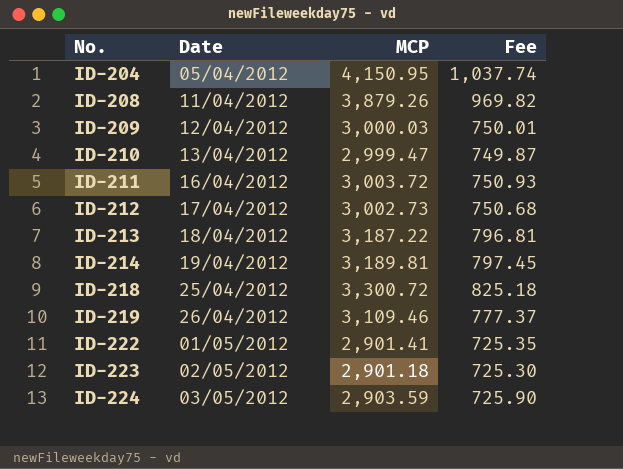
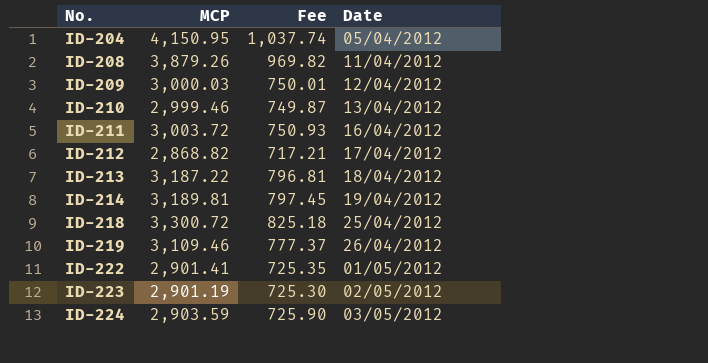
column Date | position: 2 -> 4
ID-210 | MCP: 2,999.47 -> 2,999.46
ID-212 | MCP: 3,002.73 -> 2,868.82
ID-212 | Fee: 750.68 -> 717.21
ID-223 | MCP: 2,901.18 -> 2,901.19

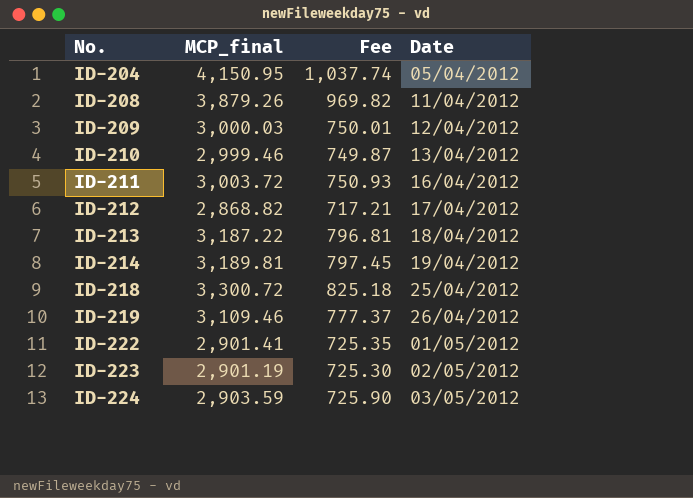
column name: MCP -> MCP_final

